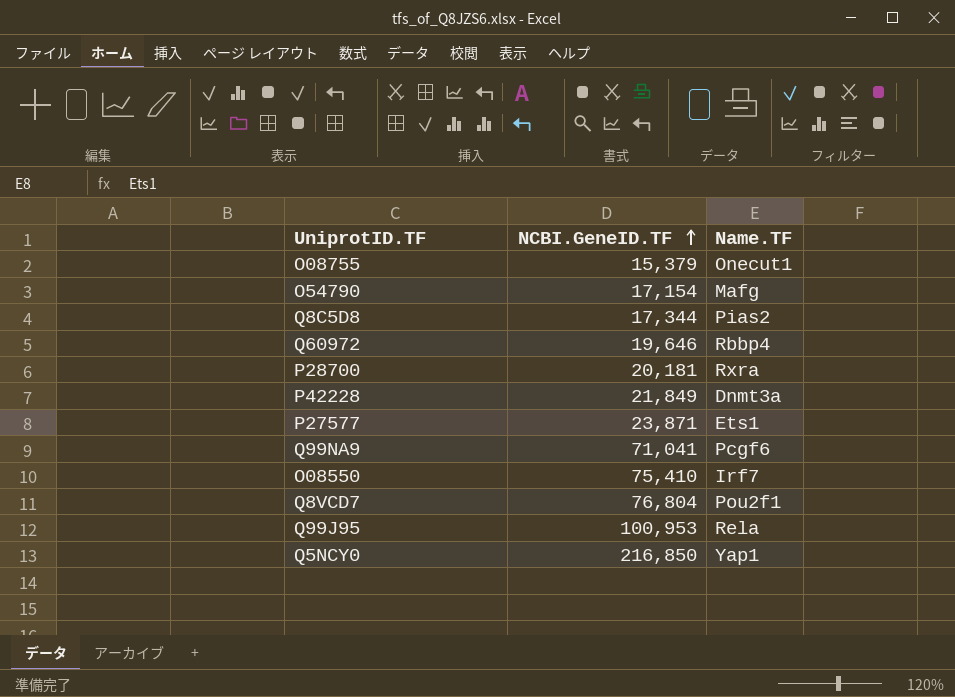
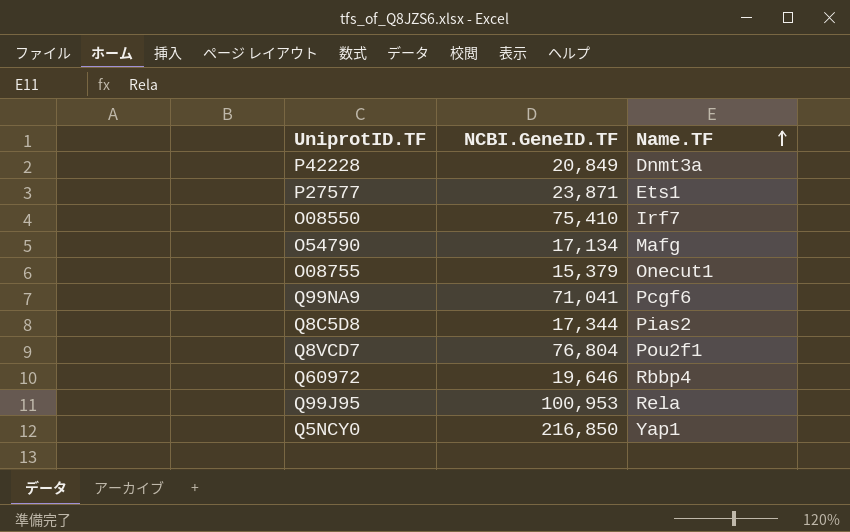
row order: NCBI.GeneID.TF ascending -> Name.TF ascending
row P28700: 20,181 | Rxra -> none
P42228 | NCBI.GeneID.TF: 21,849 -> 20,849
O54790 | NCBI.GeneID.TF: 17,154 -> 17,134

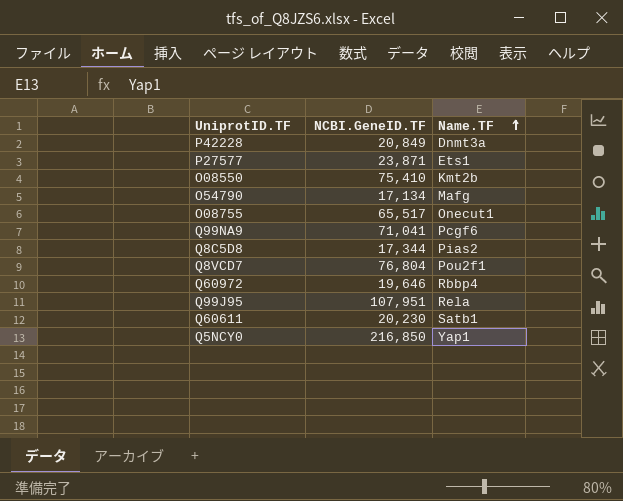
O08550 | Name.TF: Irf7 -> Kmt2b
O08755 | NCBI.GeneID.TF: 15,379 -> 65,517
Q99J95 | NCBI.GeneID.TF: 100,953 -> 107,951
row Q60611: none -> 20,230 | Satb1

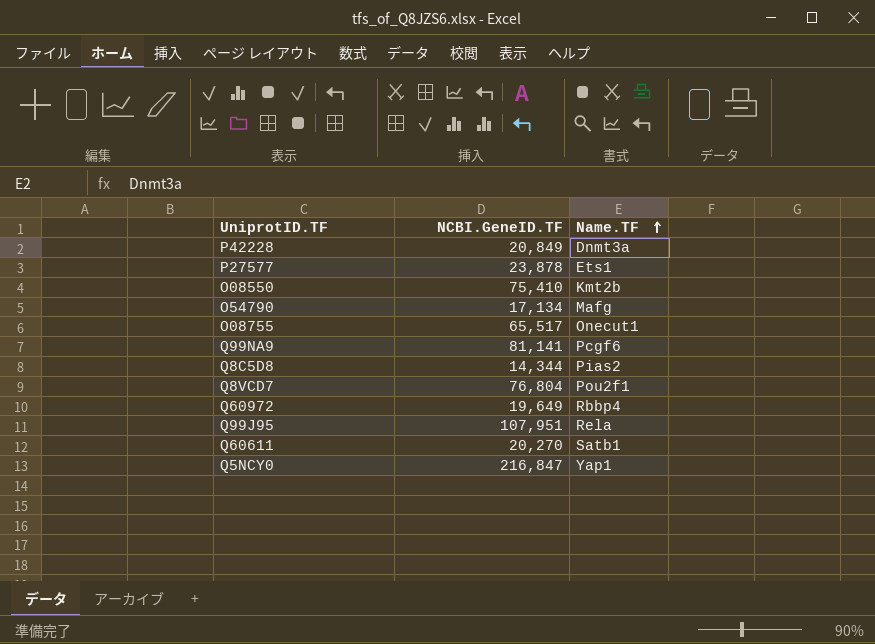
P27577 | NCBI.GeneID.TF: 23,871 -> 23,878
Q99NA9 | NCBI.GeneID.TF: 71,041 -> 81,141
Q8C5D8 | NCBI.GeneID.TF: 17,344 -> 14,344
Q60972 | NCBI.GeneID.TF: 19,646 -> 19,649
Q60611 | NCBI.GeneID.TF: 20,230 -> 20,270
Q5NCY0 | NCBI.GeneID.TF: 216,850 -> 216,847

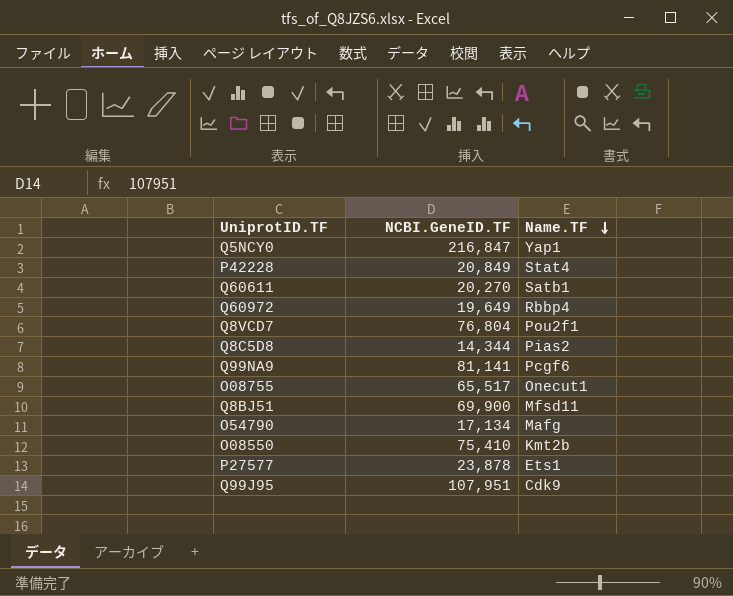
row order: Name.TF ascending -> Name.TF descending
P42228 | Name.TF: Dnmt3a -> Stat4
row Q8BJ51: none -> 69,900 | Mfsd11
Q99J95 | Name.TF: Rela -> Cdk9

